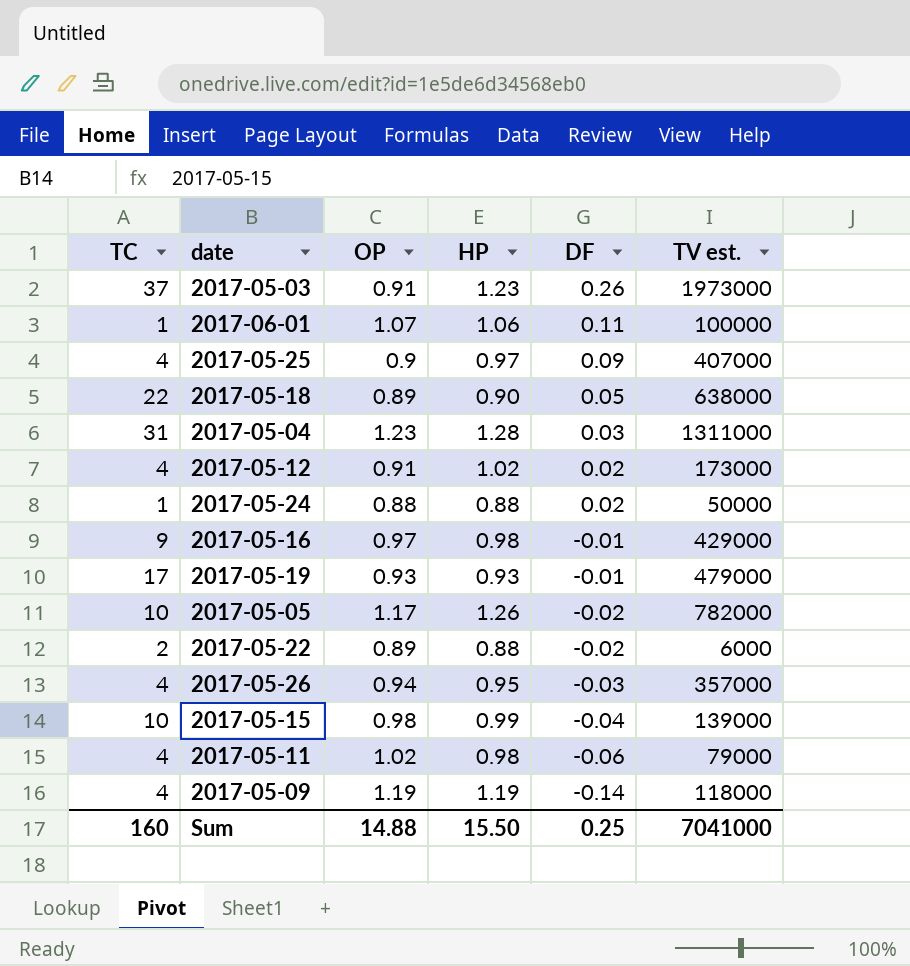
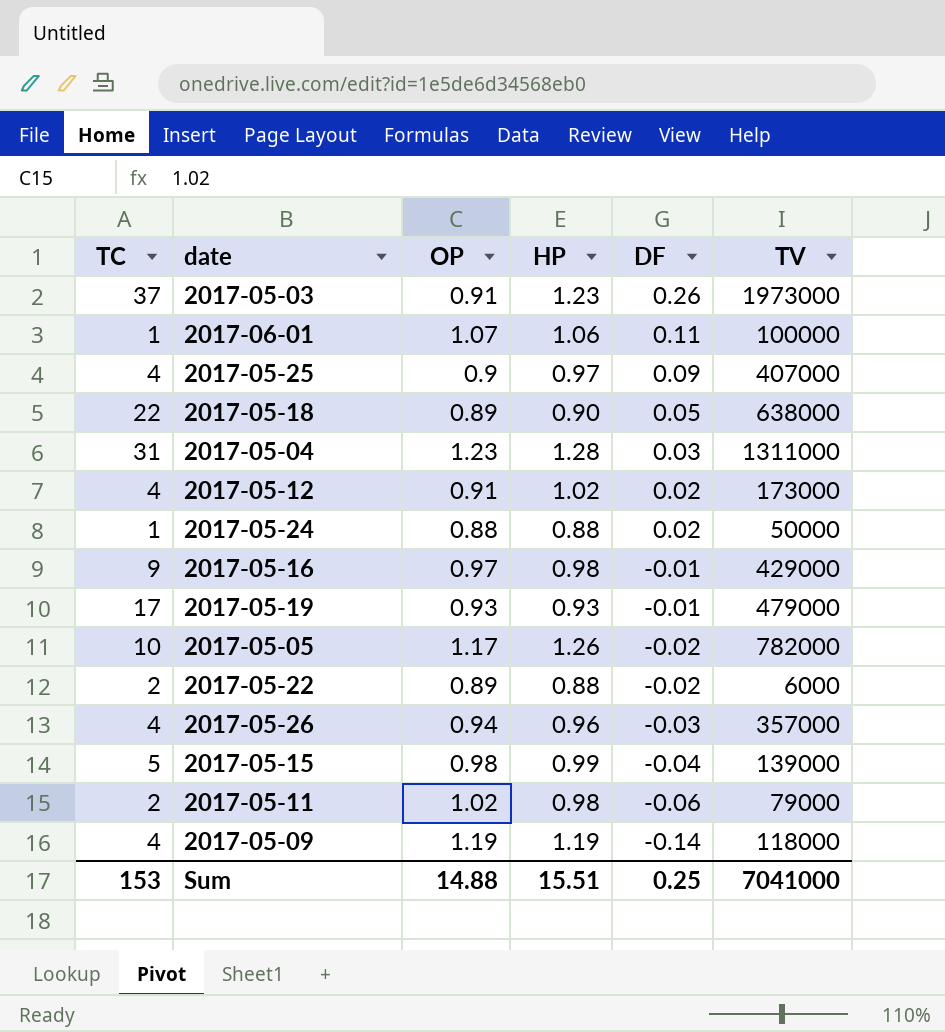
column name: TV est. -> TV
2017-05-26 | HP: 0.95 -> 0.96
2017-05-15 | TC: 10 -> 5
2017-05-11 | TC: 4 -> 2
Sum | TC: 160 -> 153
Sum | HP: 15.50 -> 15.51

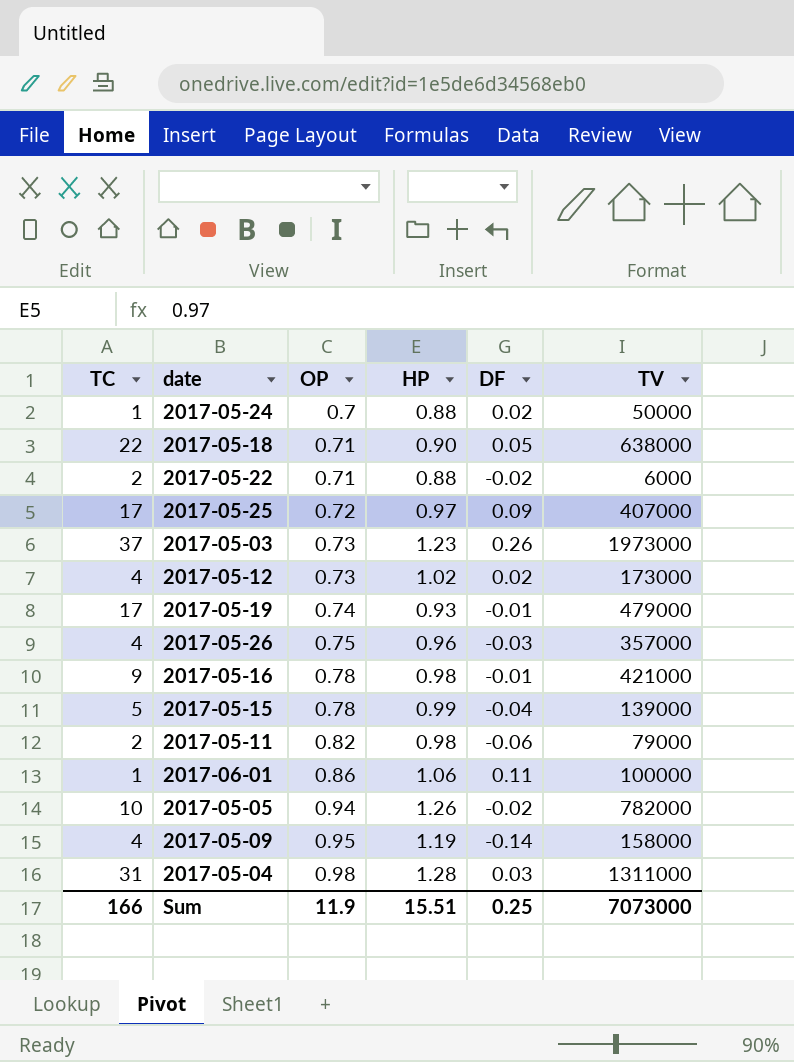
row order: DF descending -> OP ascending
2017-05-24 | OP: 0.88 -> 0.7
2017-05-18 | OP: 0.89 -> 0.71
2017-05-22 | OP: 0.89 -> 0.71
2017-05-25 | TC: 4 -> 17
2017-05-25 | OP: 0.9 -> 0.72
2017-05-03 | OP: 0.91 -> 0.73
2017-05-12 | OP: 0.91 -> 0.73
2017-05-19 | OP: 0.93 -> 0.74
2017-05-26 | OP: 0.94 -> 0.75
2017-05-16 | OP: 0.97 -> 0.78
2017-05-16 | TV: 429000 -> 421000
2017-05-15 | OP: 0.98 -> 0.78
2017-05-11 | OP: 1.02 -> 0.82
2017-06-01 | OP: 1.07 -> 0.86
2017-05-05 | OP: 1.17 -> 0.94
2017-05-09 | OP: 1.19 -> 0.95
2017-05-09 | TV: 118000 -> 158000
2017-05-04 | OP: 1.23 -> 0.98
Sum | TC: 153 -> 166
Sum | OP: 14.88 -> 11.9
Sum | TV: 7041000 -> 7073000

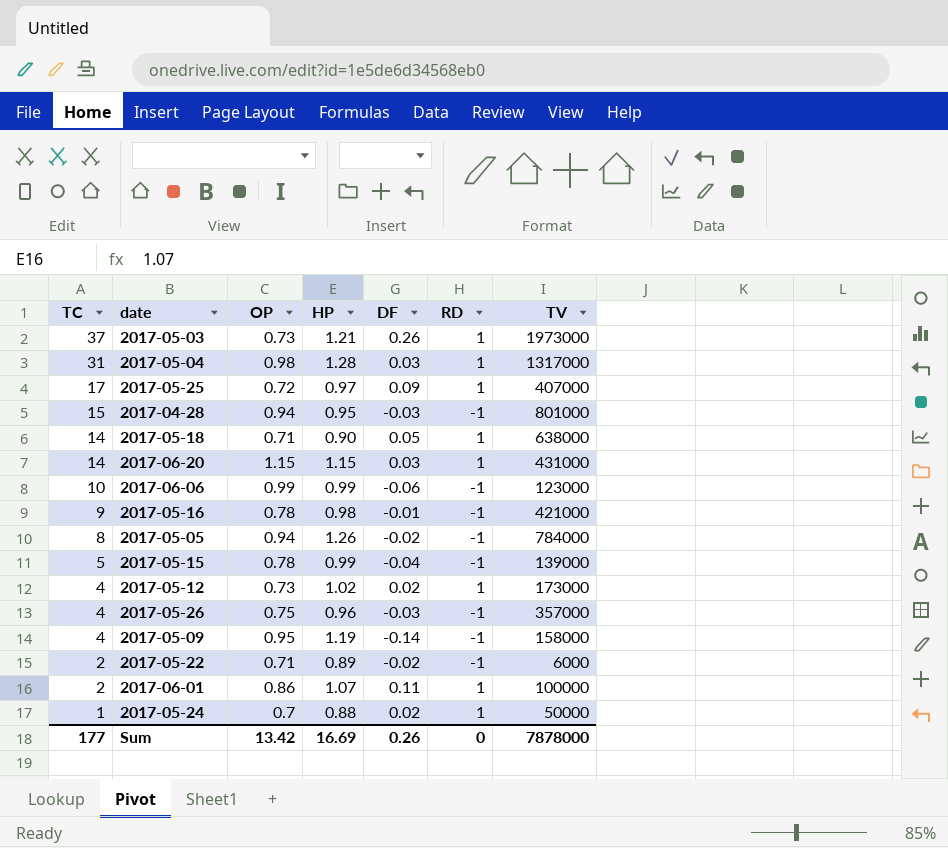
row order: OP ascending -> TC descending
column RD | position: none -> 6
row 2017-05-19: 17 | 0.74 | 0.93 | -0.01 | 479000 -> none
row 2017-05-11: 2 | 0.82 | 0.98 | -0.06 | 79000 -> none
2017-05-03 | HP: 1.23 -> 1.21
2017-05-04 | TV: 1311000 -> 1317000
row 2017-04-28: none -> 15 | 0.94 | 0.95 | -0.03 | -1 | 801000
2017-05-18 | TC: 22 -> 14
row 2017-06-20: none -> 14 | 1.15 | 1.15 | 0.03 | 1 | 431000
row 2017-06-06: none -> 10 | 0.99 | 0.99 | -0.06 | -1 | 123000
2017-05-05 | TC: 10 -> 8
2017-05-05 | TV: 782000 -> 784000
2017-05-22 | HP: 0.88 -> 0.89
2017-06-01 | TC: 1 -> 2
2017-06-01 | HP: 1.06 -> 1.07
Sum | TC: 166 -> 177
Sum | OP: 11.9 -> 13.42
Sum | HP: 15.51 -> 16.69
Sum | DF: 0.25 -> 0.26
Sum | TV: 7073000 -> 7878000

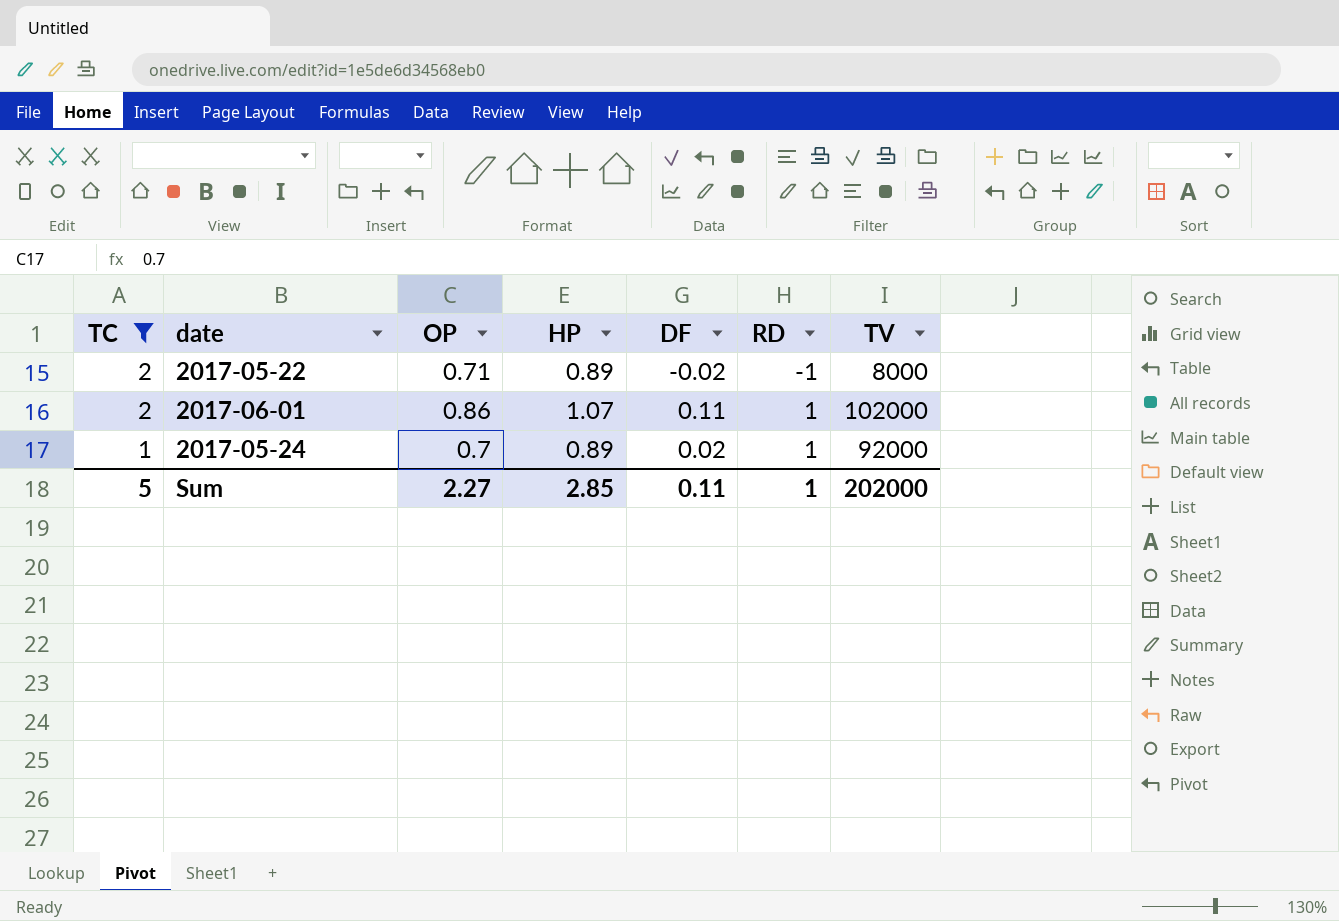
filter: none -> TC <= 2
2017-05-22 | TV: 6000 -> 8000
2017-06-01 | TV: 100000 -> 102000
2017-05-24 | HP: 0.88 -> 0.89
2017-05-24 | TV: 50000 -> 92000
Sum | TC: 177 -> 5
Sum | OP: 13.42 -> 2.27
Sum | HP: 16.69 -> 2.85
Sum | DF: 0.26 -> 0.11
Sum | RD: 0 -> 1
Sum | TV: 7878000 -> 202000

